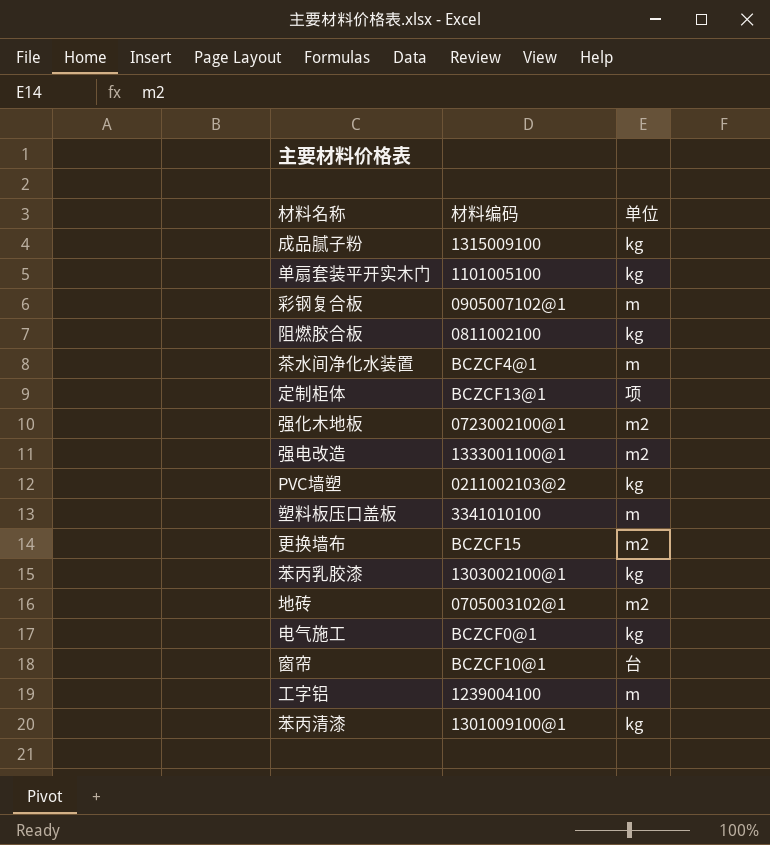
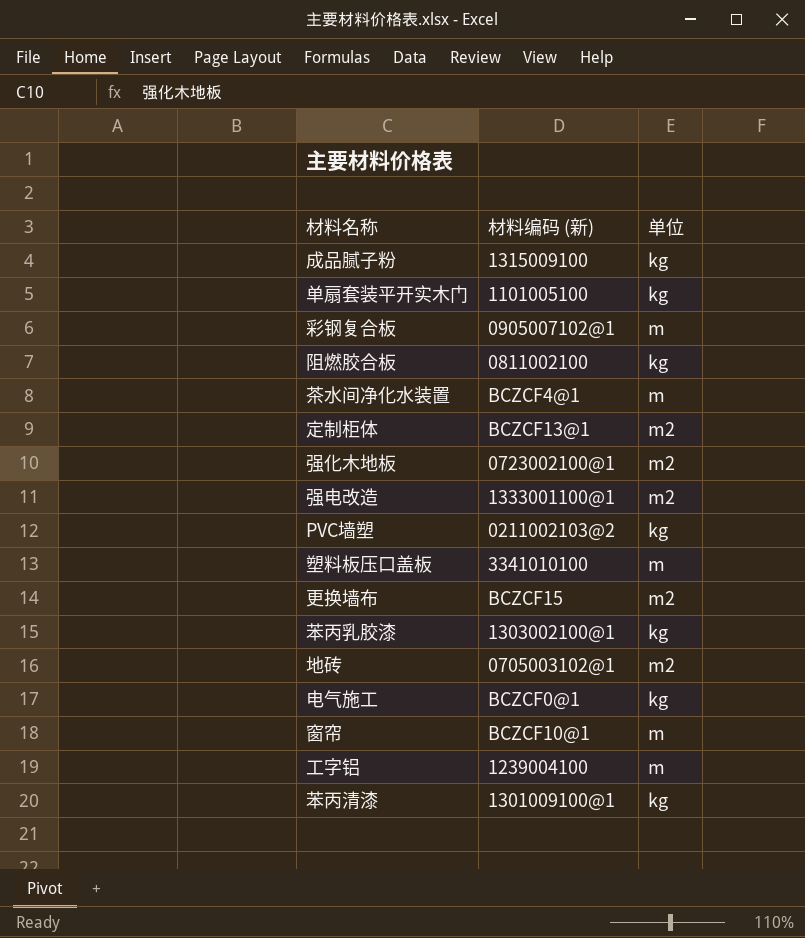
column name: 材料编码 -> 材料编码 (新)
定制柜体 | 单位: 项 -> m2
窗帘 | 单位: 台 -> m

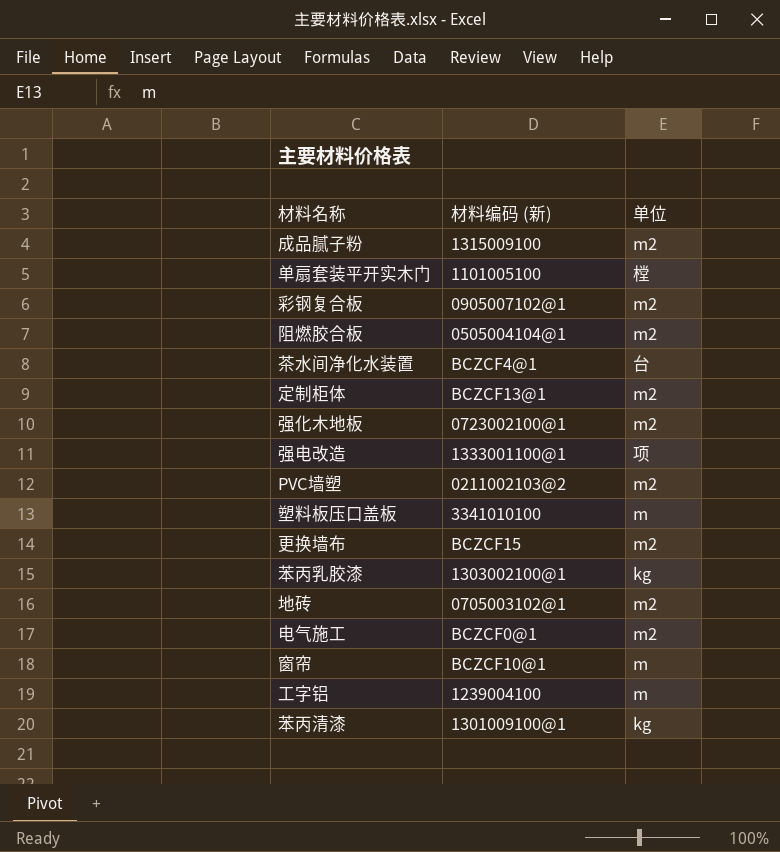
成品腻子粉 | 单位: kg -> m2
单扇套装平开实木门 | 单位: kg -> 樘
彩钢复合板 | 单位: m -> m2
阻燃胶合板 | 材料编码 (新): 0811002100 -> 0505004104@1
阻燃胶合板 | 单位: kg -> m2
茶水间净化水装置 | 单位: m -> 台
强电改造 | 单位: m2 -> 项
PVC墙塑 | 单位: kg -> m2
电气施工 | 单位: kg -> m2

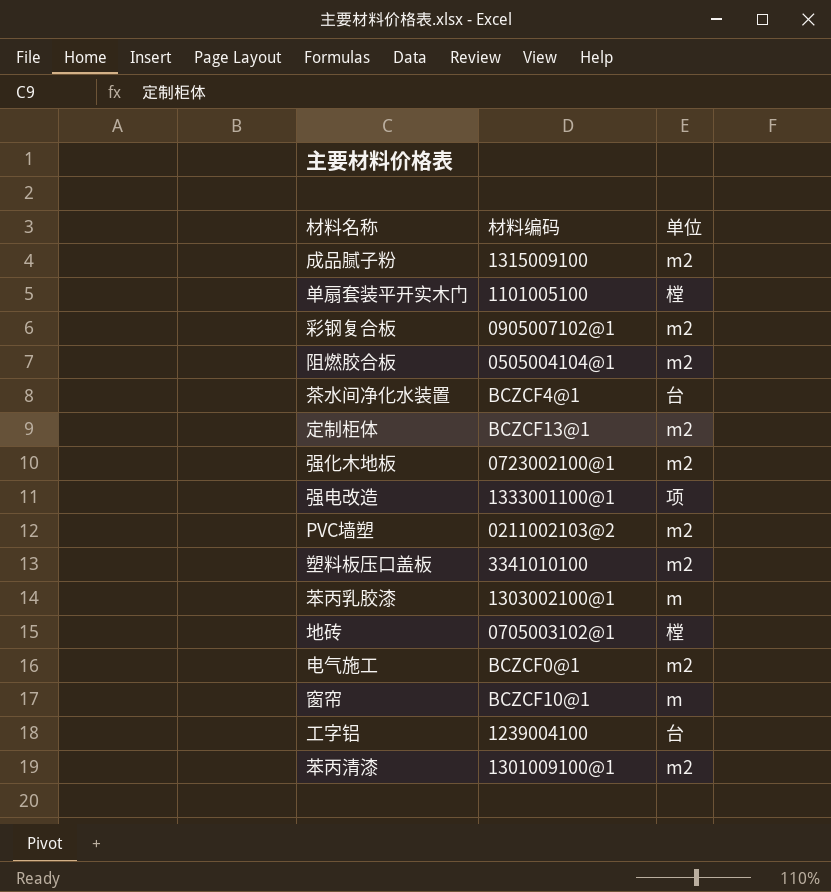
column name: 材料编码 (新) -> 材料编码
row 更换墙布: BCZCF15 | m2 -> none
塑料板压口盖板 | 单位: m -> m2
苯丙乳胶漆 | 单位: kg -> m
地砖 | 单位: m2 -> 樘
工字铝 | 单位: m -> 台
苯丙清漆 | 单位: kg -> m2

